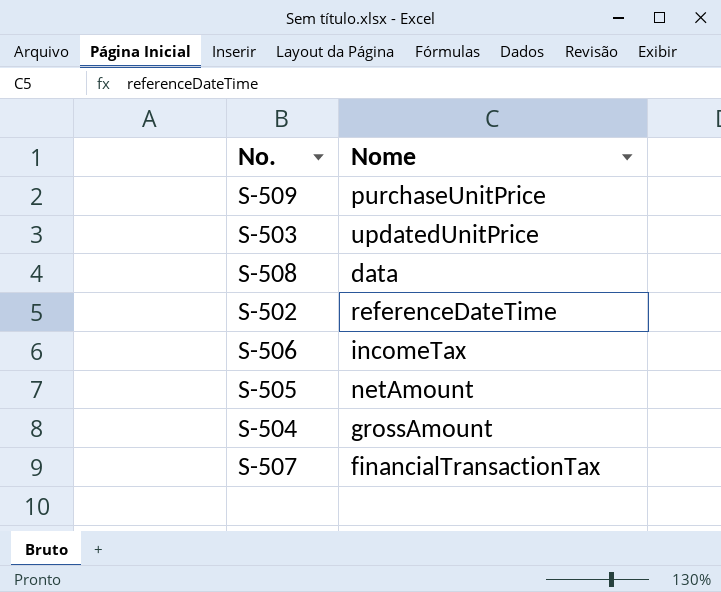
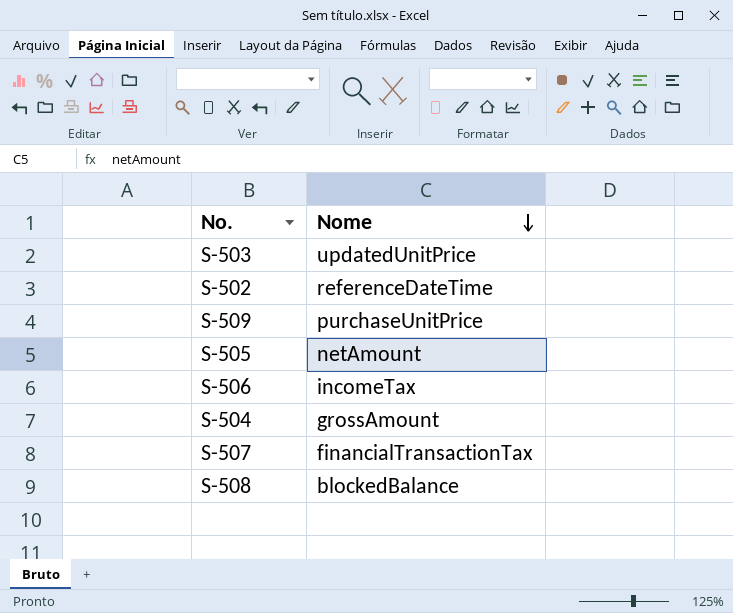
row order: none -> Nome descending
S-508 | Nome: data -> blockedBalance

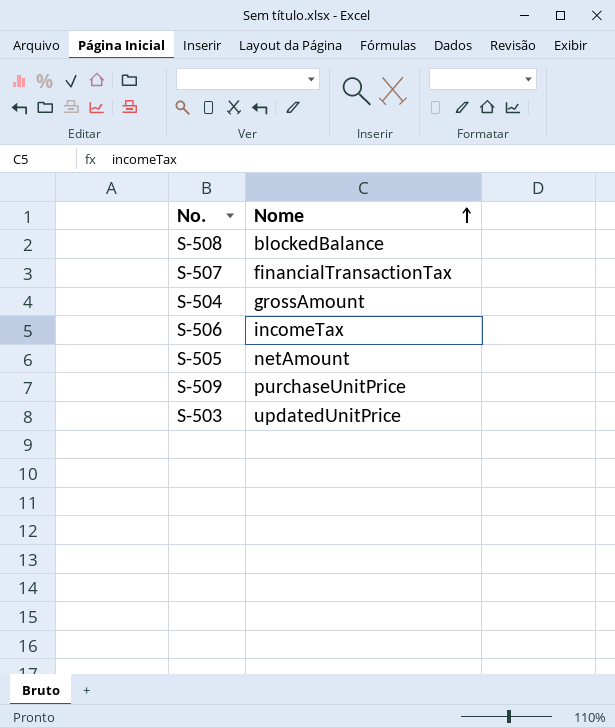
row order: Nome descending -> Nome ascending
row S-502: referenceDateTime -> none

